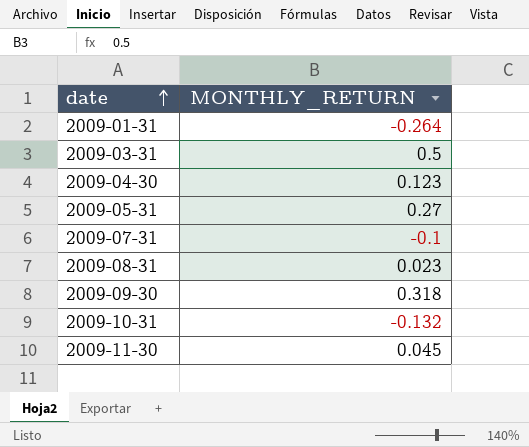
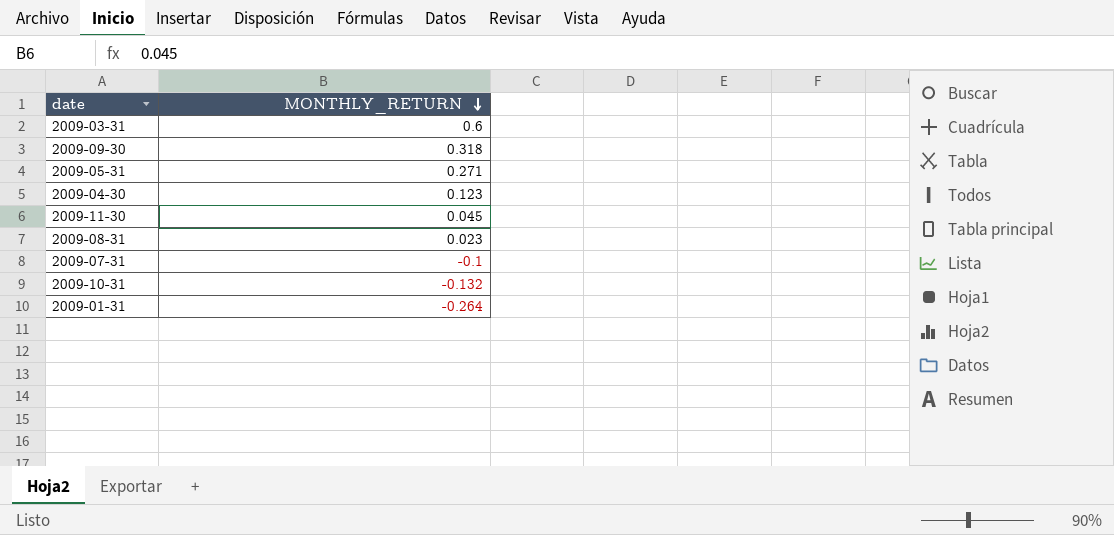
row order: date ascending -> MONTHLY_RETURN descending
2009-03-31 | MONTHLY_RETURN: 0.5 -> 0.6
2009-05-31 | MONTHLY_RETURN: 0.27 -> 0.271

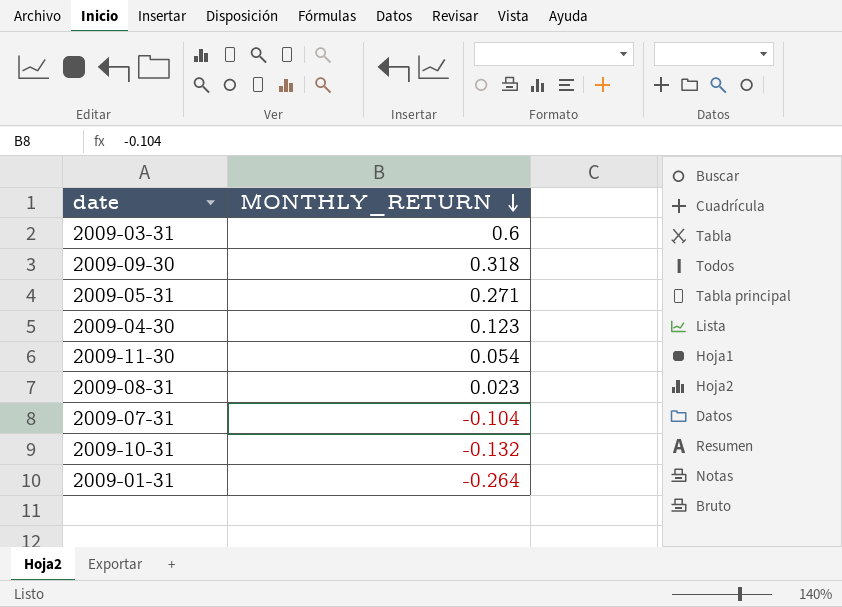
2009-11-30 | MONTHLY_RETURN: 0.045 -> 0.054
2009-07-31 | MONTHLY_RETURN: -0.1 -> -0.104

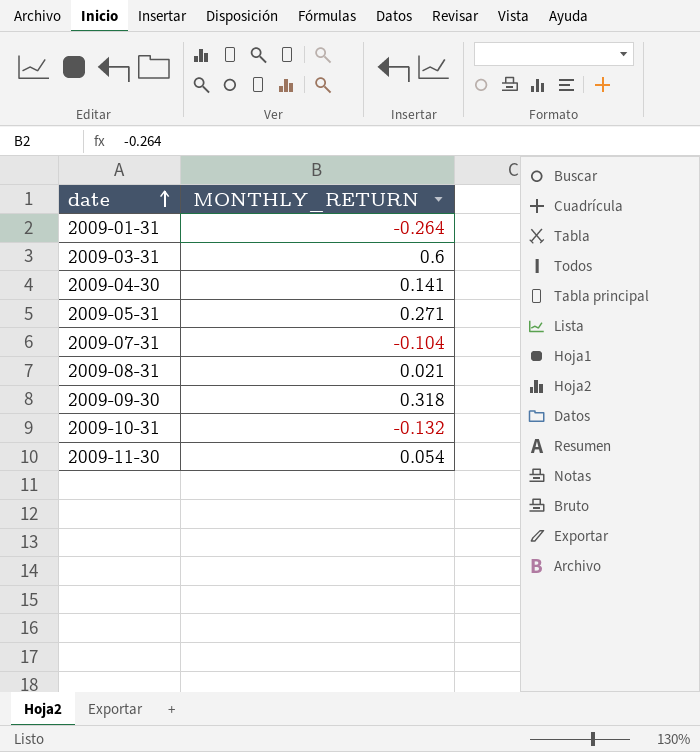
row order: MONTHLY_RETURN descending -> date ascending
2009-04-30 | MONTHLY_RETURN: 0.123 -> 0.141
2009-08-31 | MONTHLY_RETURN: 0.023 -> 0.021

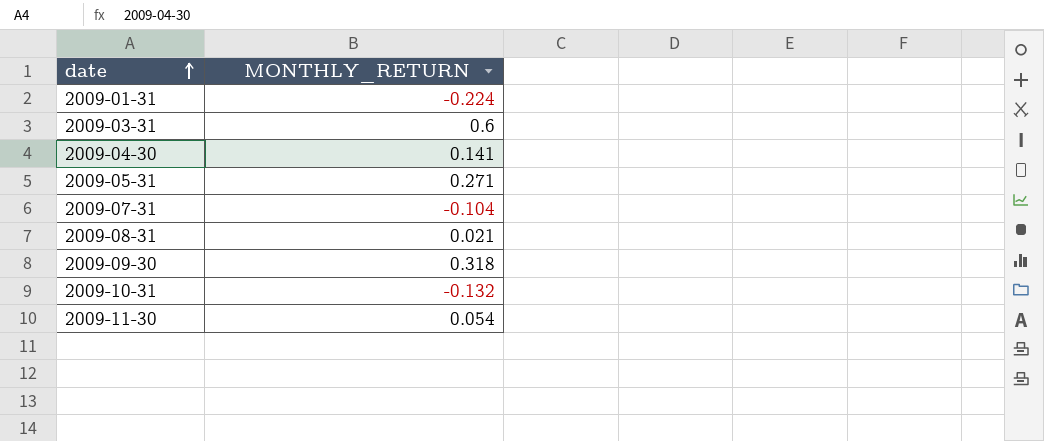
2009-01-31 | MONTHLY_RETURN: -0.264 -> -0.224

